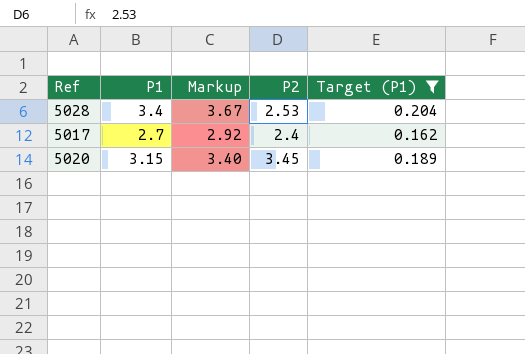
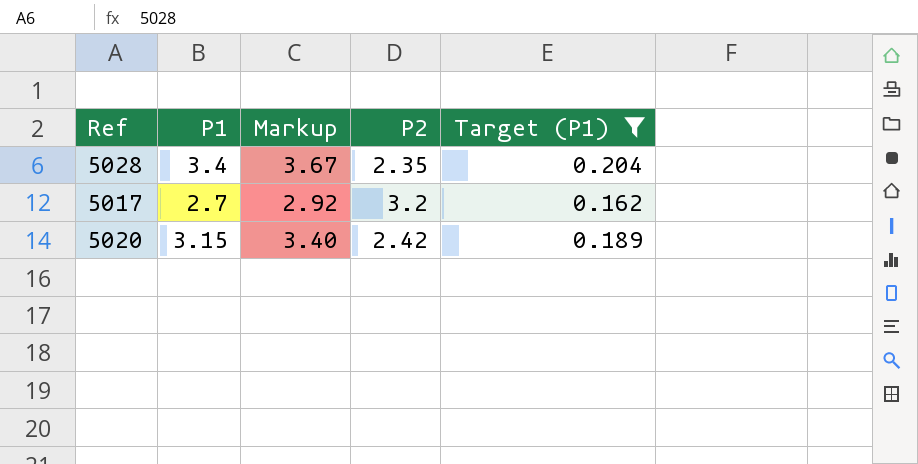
5028 | P2: 2.53 -> 2.35
5017 | P2: 2.4 -> 3.2
5020 | P2: 3.45 -> 2.42

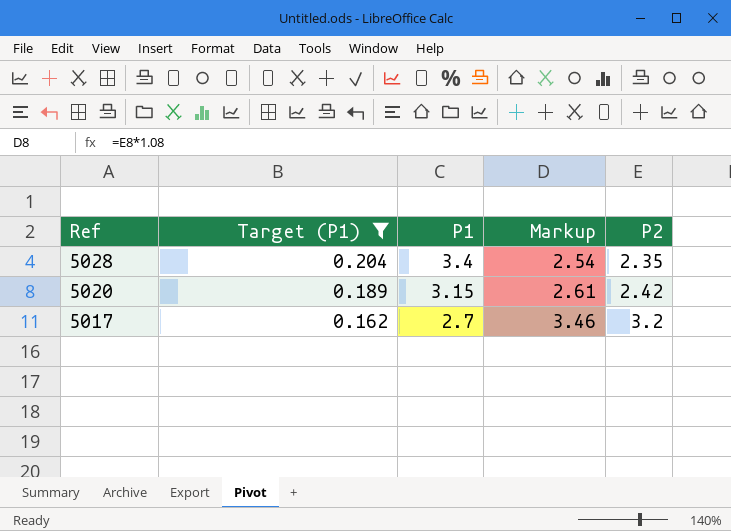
row order: none -> Ref descending
column Target (P1) | position: 5 -> 2
column Markup | formula: [P1] * 1.08 -> [P2] * 1.08

